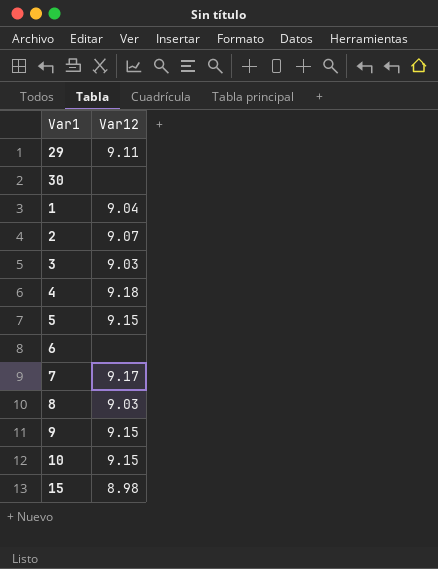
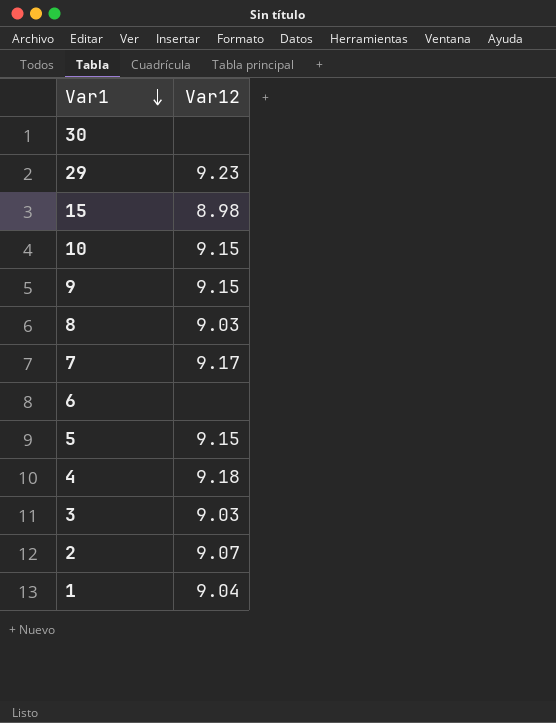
row order: none -> Var1 descending
29 | Var12: 9.11 -> 9.23

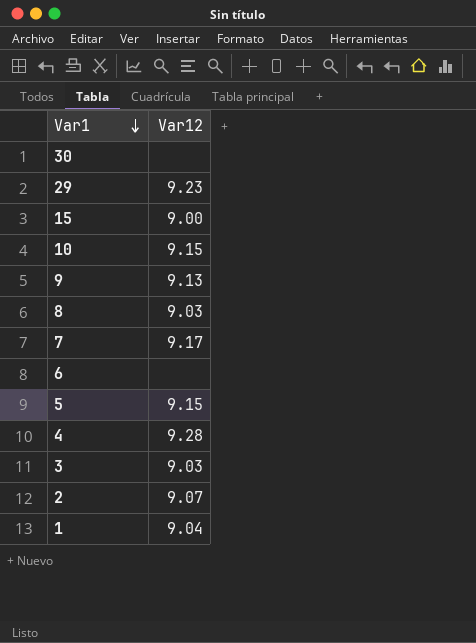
15 | Var12: 8.98 -> 9.00
9 | Var12: 9.15 -> 9.13
4 | Var12: 9.18 -> 9.28

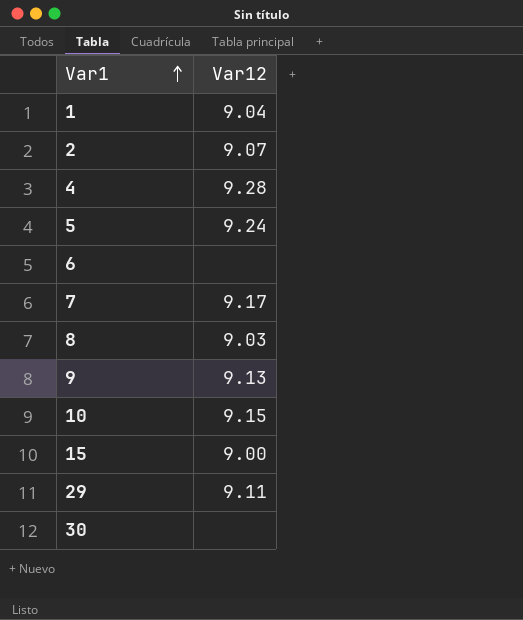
row order: Var1 descending -> Var1 ascending
row 3: 9.03 -> none
5 | Var12: 9.15 -> 9.24
29 | Var12: 9.23 -> 9.11

